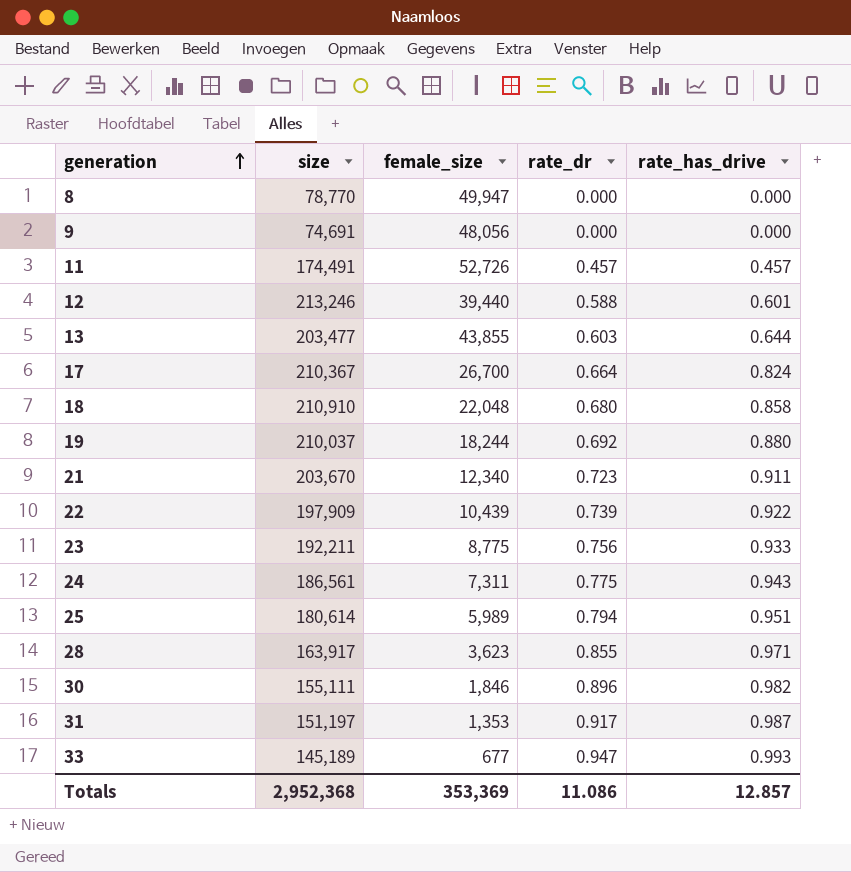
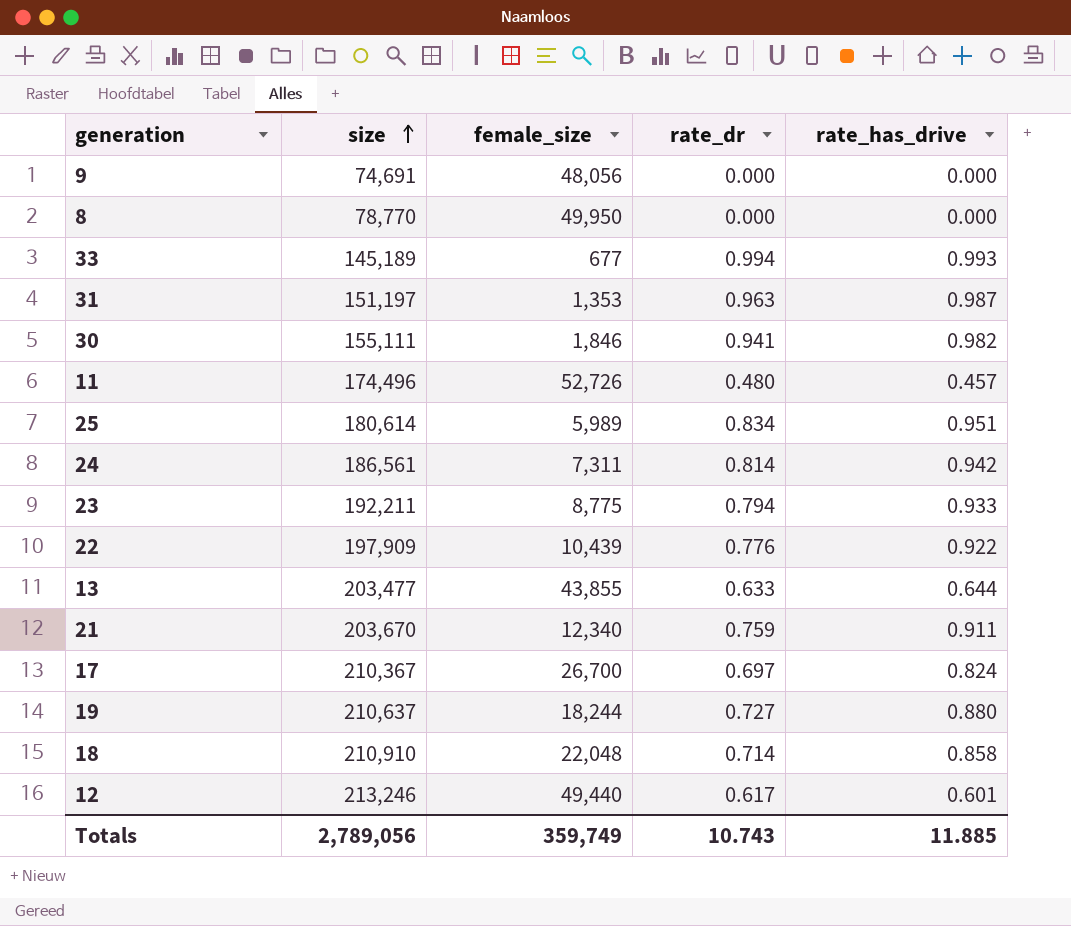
row order: generation ascending -> size ascending
row 28: 163,917 | 3,623 | 0.855 | 0.971 -> none
8 | female_size: 49,947 -> 49,950
33 | rate_dr: 0.947 -> 0.994
31 | rate_dr: 0.917 -> 0.963
30 | rate_dr: 0.896 -> 0.941
11 | size: 174,491 -> 174,496
11 | rate_dr: 0.457 -> 0.480
25 | rate_dr: 0.794 -> 0.834
24 | rate_dr: 0.775 -> 0.814
24 | rate_has_drive: 0.943 -> 0.942
23 | rate_dr: 0.756 -> 0.794
22 | rate_dr: 0.739 -> 0.776
13 | rate_dr: 0.603 -> 0.633
21 | rate_dr: 0.723 -> 0.759
17 | rate_dr: 0.664 -> 0.697
19 | size: 210,037 -> 210,637
19 | rate_dr: 0.692 -> 0.727
18 | rate_dr: 0.680 -> 0.714
12 | female_size: 39,440 -> 49,440
12 | rate_dr: 0.588 -> 0.617
Totals | size: 2,952,368 -> 2,789,056
Totals | female_size: 353,369 -> 359,749
Totals | rate_dr: 11.086 -> 10.743
Totals | rate_has_drive: 12.857 -> 11.885

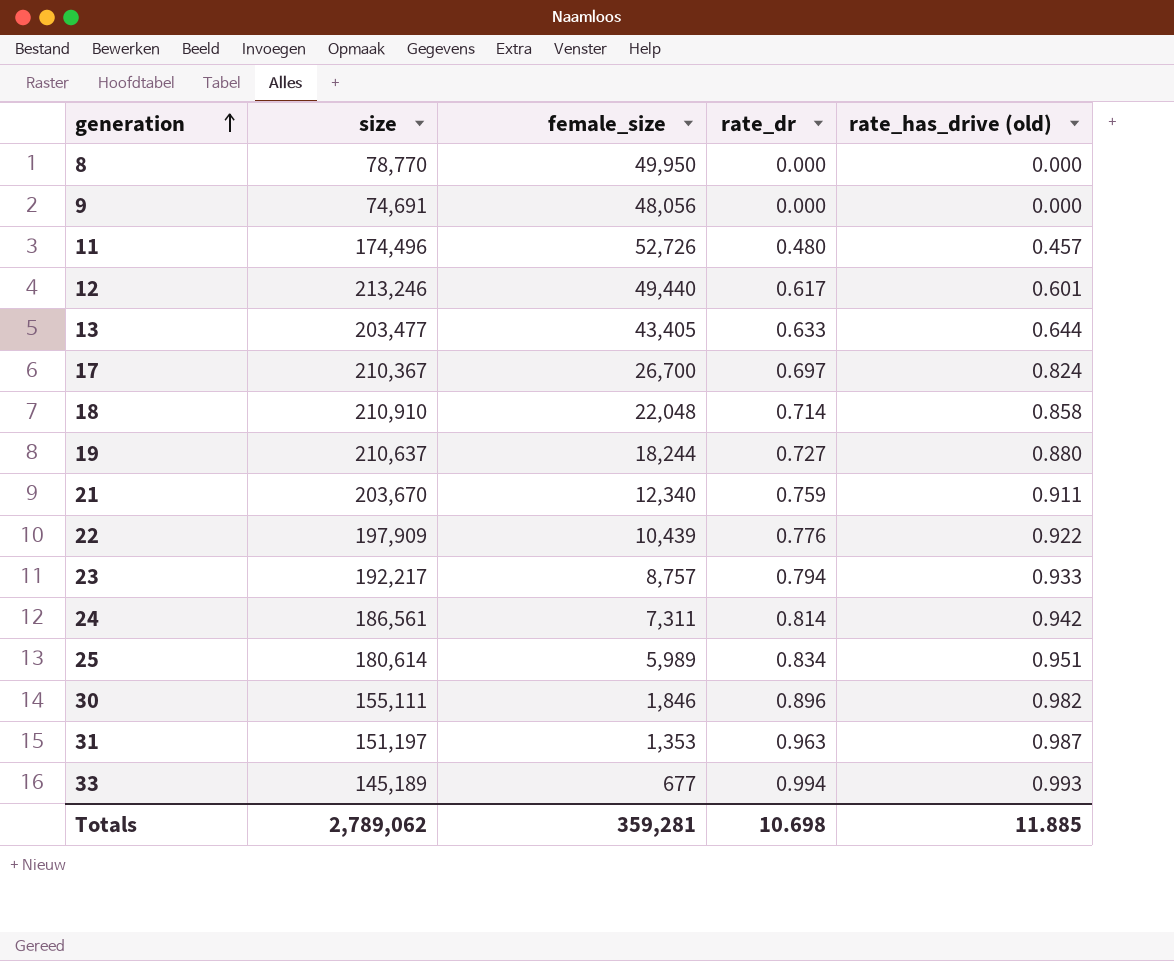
row order: size ascending -> generation ascending
column name: rate_has_drive -> rate_has_drive (old)
13 | female_size: 43,855 -> 43,405
23 | size: 192,211 -> 192,217
23 | female_size: 8,775 -> 8,757
30 | rate_dr: 0.941 -> 0.896
Totals | size: 2,789,056 -> 2,789,062
Totals | female_size: 359,749 -> 359,281
Totals | rate_dr: 10.743 -> 10.698

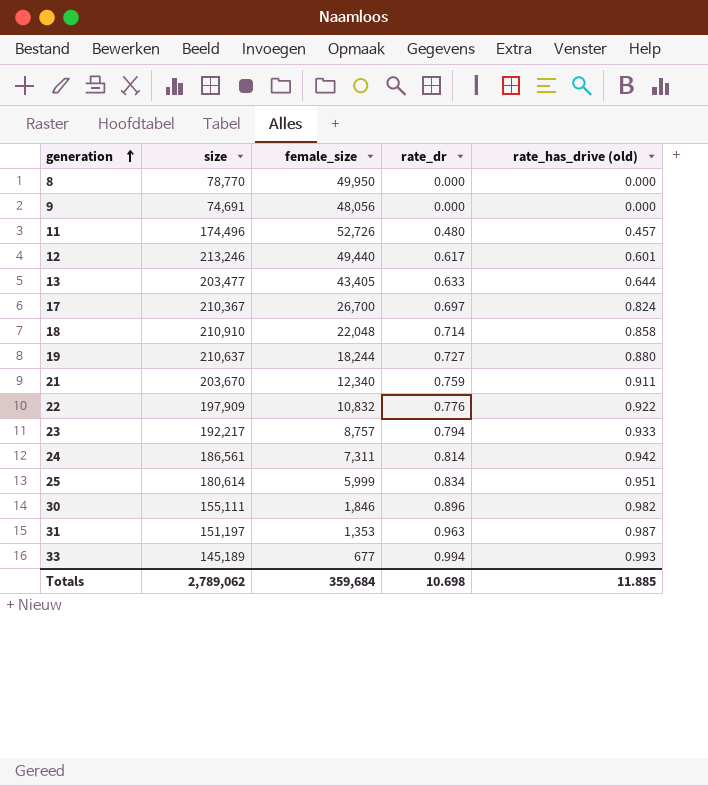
22 | female_size: 10,439 -> 10,832
25 | female_size: 5,989 -> 5,999
Totals | female_size: 359,281 -> 359,684

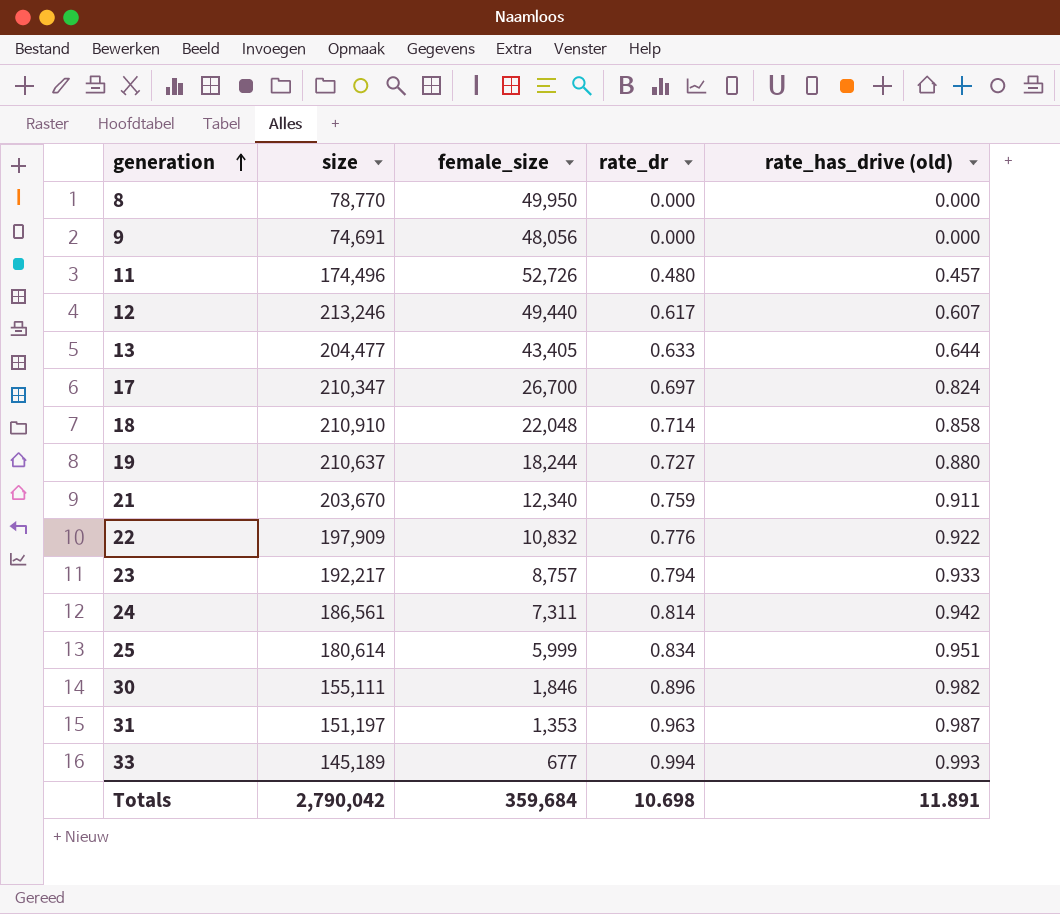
12 | rate_has_drive (old): 0.601 -> 0.607
13 | size: 203,477 -> 204,477
17 | size: 210,367 -> 210,347
Totals | size: 2,789,062 -> 2,790,042
Totals | rate_has_drive (old): 11.885 -> 11.891

